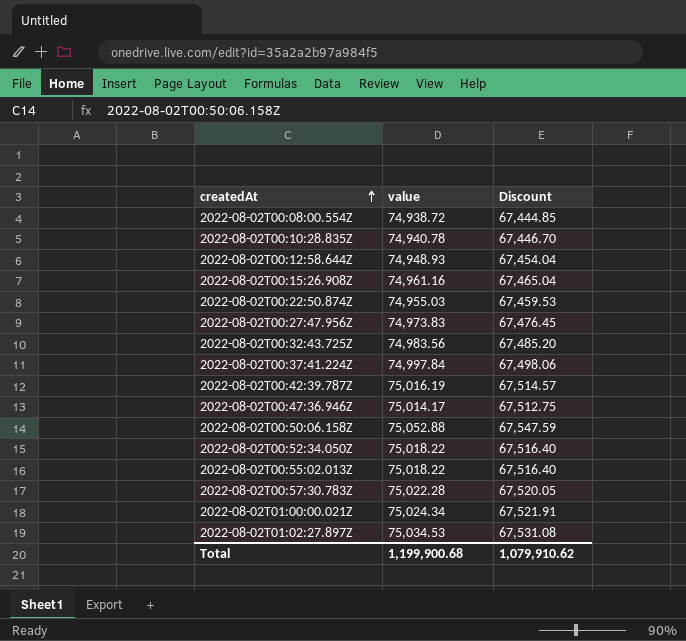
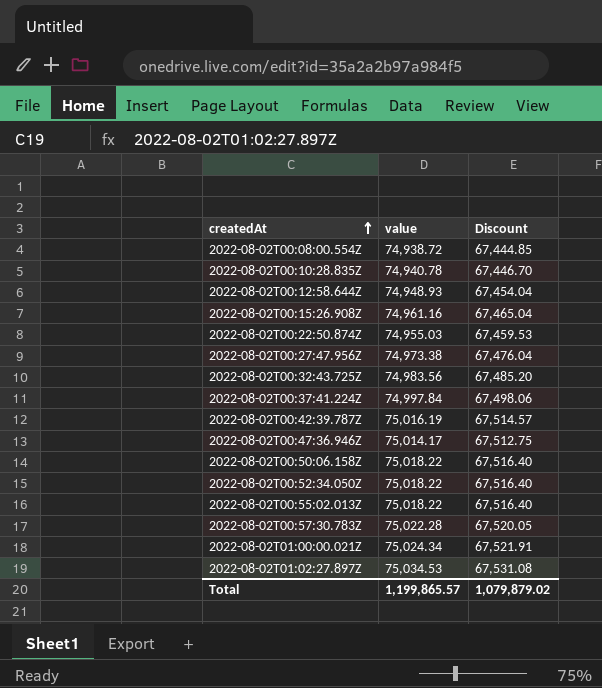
2022-08-02T00:27:47.956Z | value: 74,973.83 -> 74,973.38
2022-08-02T00:27:47.956Z | Discount: 67,476.45 -> 67,476.04
2022-08-02T00:50:06.158Z | value: 75,052.88 -> 75,018.22
2022-08-02T00:50:06.158Z | Discount: 67,547.59 -> 67,516.40
Total | value: 1,199,900.68 -> 1,199,865.57
Total | Discount: 1,079,910.62 -> 1,079,879.02

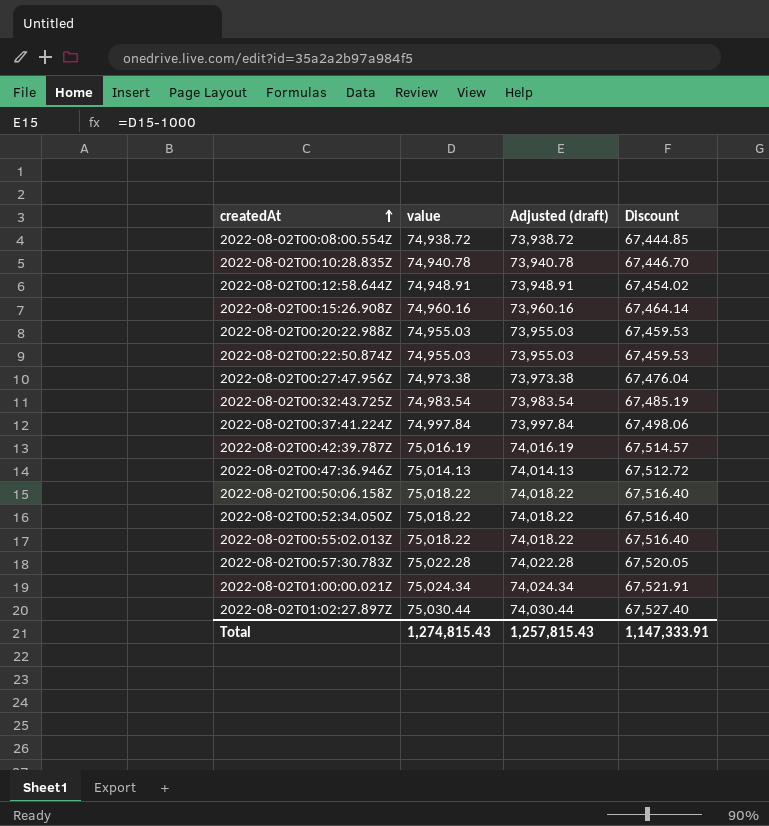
column Adjusted (draft) | formula: none -> [value] - 1000
2022-08-02T00:12:58.644Z | value: 74,948.93 -> 74,948.91
2022-08-02T00:12:58.644Z | Discount: 67,454.04 -> 67,454.02
2022-08-02T00:15:26.908Z | value: 74,961.16 -> 74,960.16
2022-08-02T00:15:26.908Z | Discount: 67,465.04 -> 67,464.14
row 2022-08-02T00:20:22.988Z: none -> 74,955.03 | 73,955.03 | 67,459.53
2022-08-02T00:32:43.725Z | value: 74,983.56 -> 74,983.54
2022-08-02T00:32:43.725Z | Discount: 67,485.20 -> 67,485.19
2022-08-02T00:47:36.946Z | value: 75,014.17 -> 75,014.13
2022-08-02T00:47:36.946Z | Discount: 67,512.75 -> 67,512.72
2022-08-02T01:02:27.897Z | value: 75,034.53 -> 75,030.44
2022-08-02T01:02:27.897Z | Discount: 67,531.08 -> 67,527.40
Total | value: 1,199,865.57 -> 1,274,815.43
Total | Discount: 1,079,879.02 -> 1,147,333.91

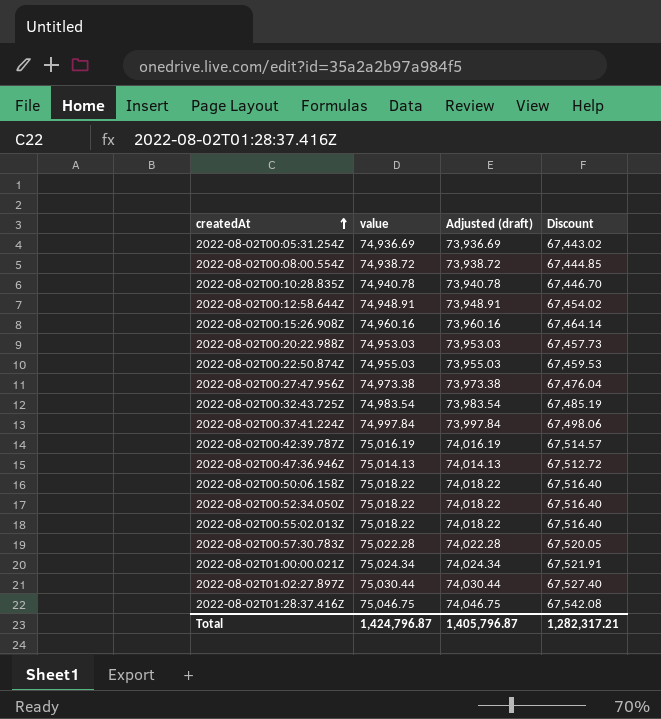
row 2022-08-02T00:05:31.254Z: none -> 74,936.69 | 73,936.69 | 67,443.02
2022-08-02T00:20:22.988Z | value: 74,955.03 -> 74,953.03
2022-08-02T00:20:22.988Z | Adjusted (draft): 73,955.03 -> 73,953.03
2022-08-02T00:20:22.988Z | Discount: 67,459.53 -> 67,457.73
row 2022-08-02T01:28:37.416Z: none -> 75,046.75 | 74,046.75 | 67,542.08
Total | value: 1,274,815.43 -> 1,424,796.87
Total | Adjusted (draft): 1,257,815.43 -> 1,405,796.87
Total | Discount: 1,147,333.91 -> 1,282,317.21

